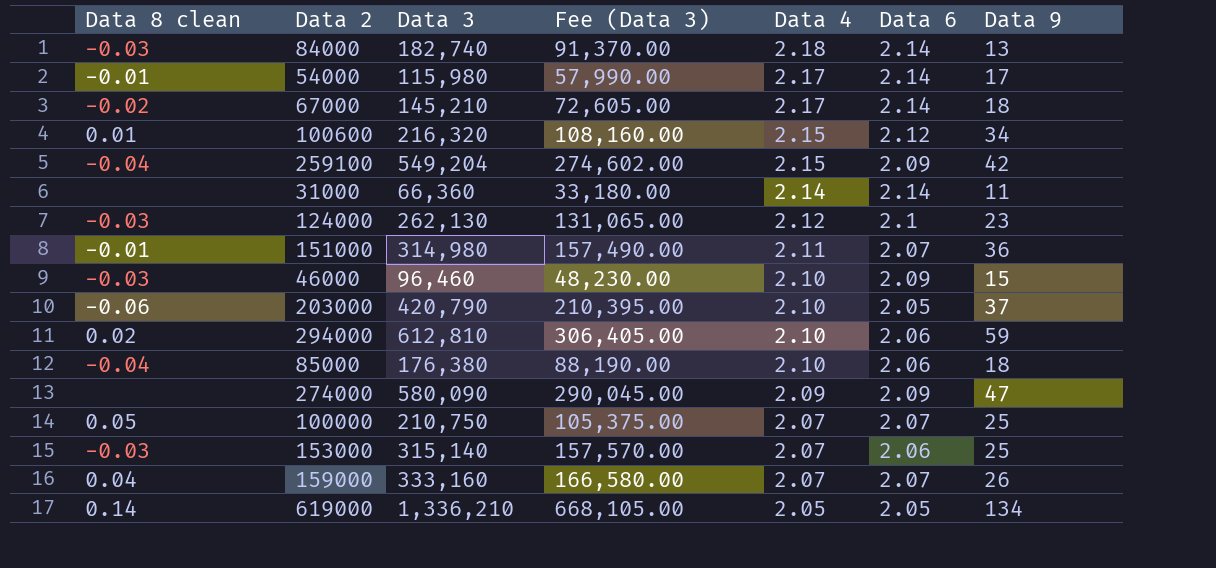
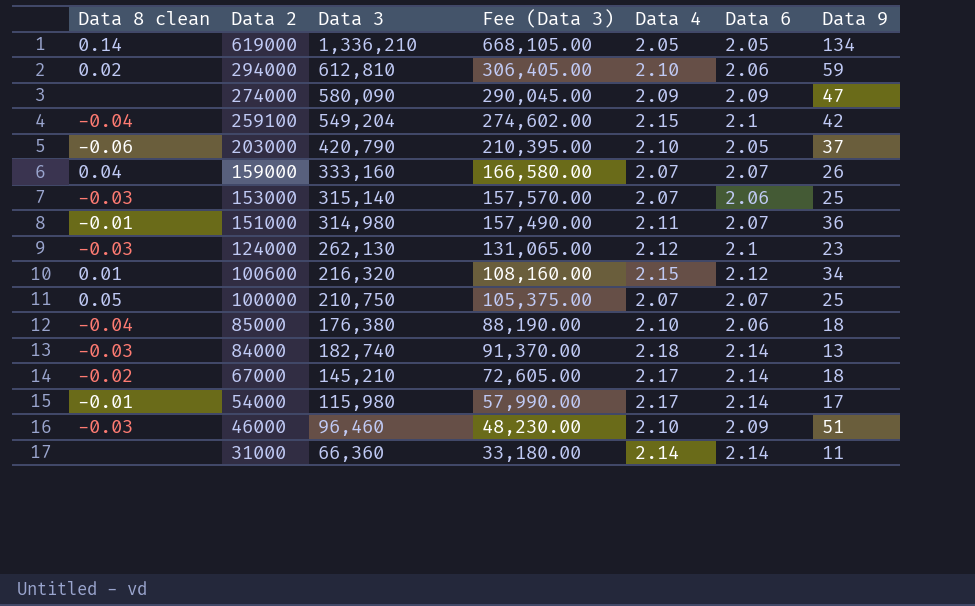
row order: Data 4 descending -> Data 2 descending
259100 | Data 6: 2.09 -> 2.1
46000 | Data 9: 15 -> 51

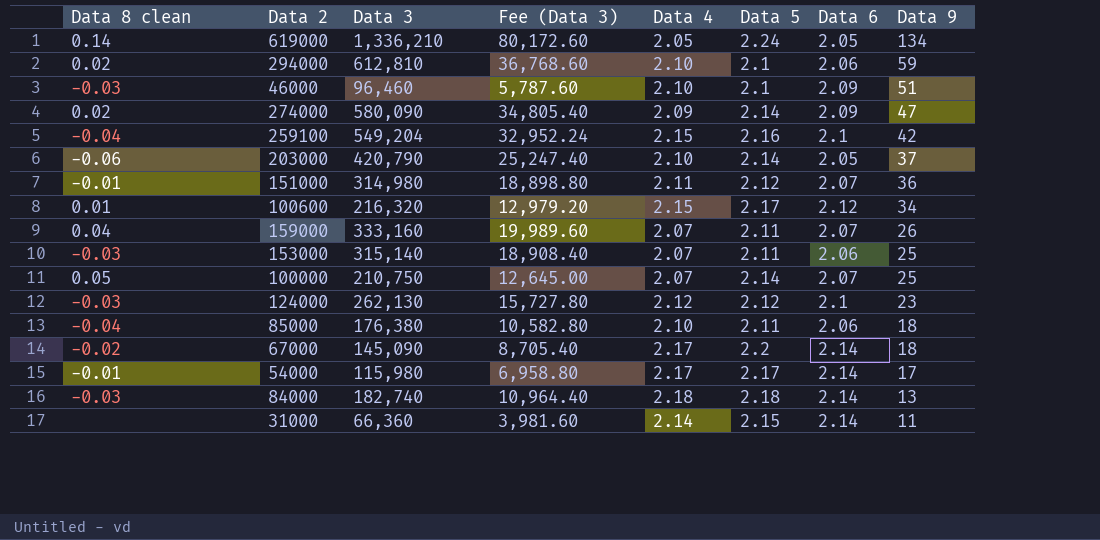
row order: Data 2 descending -> Data 9 descending
column Fee (Data 3) | formula: [Data 3] * 0.5 -> [Data 3] * 0.06
column Data 5 | position: none -> 6
274000 | Data 8 clean: none -> 0.02
67000 | Data 3: 145,210 -> 145,090

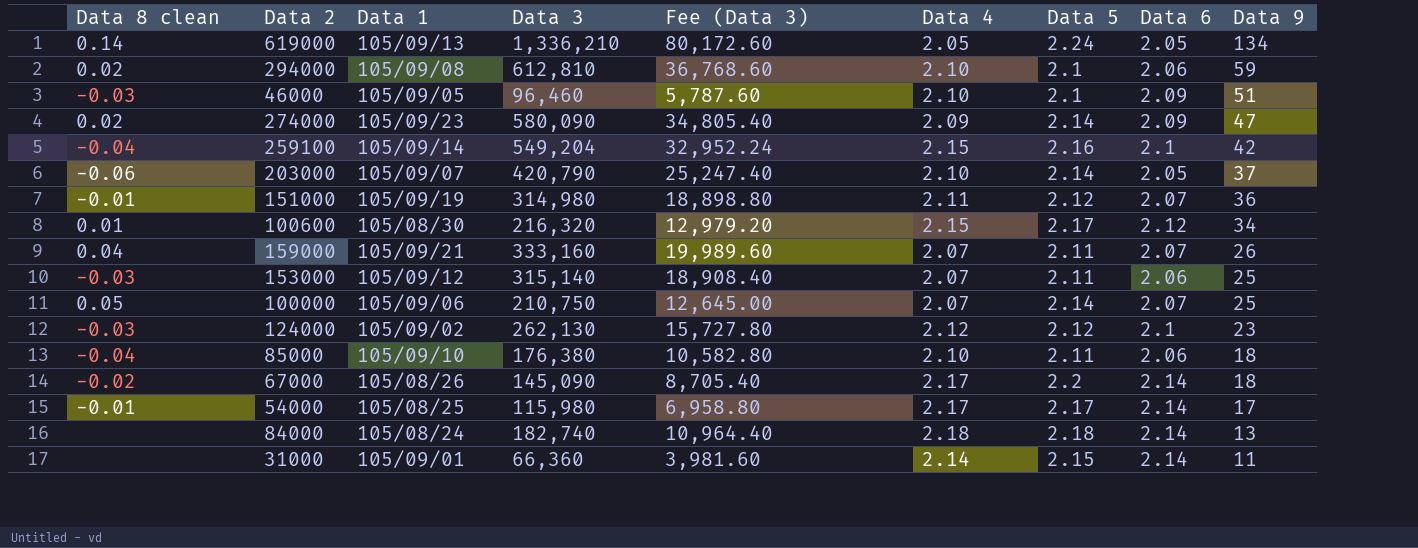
column Data 1 | position: none -> 3
84000 | Data 8 clean: -0.03 -> none

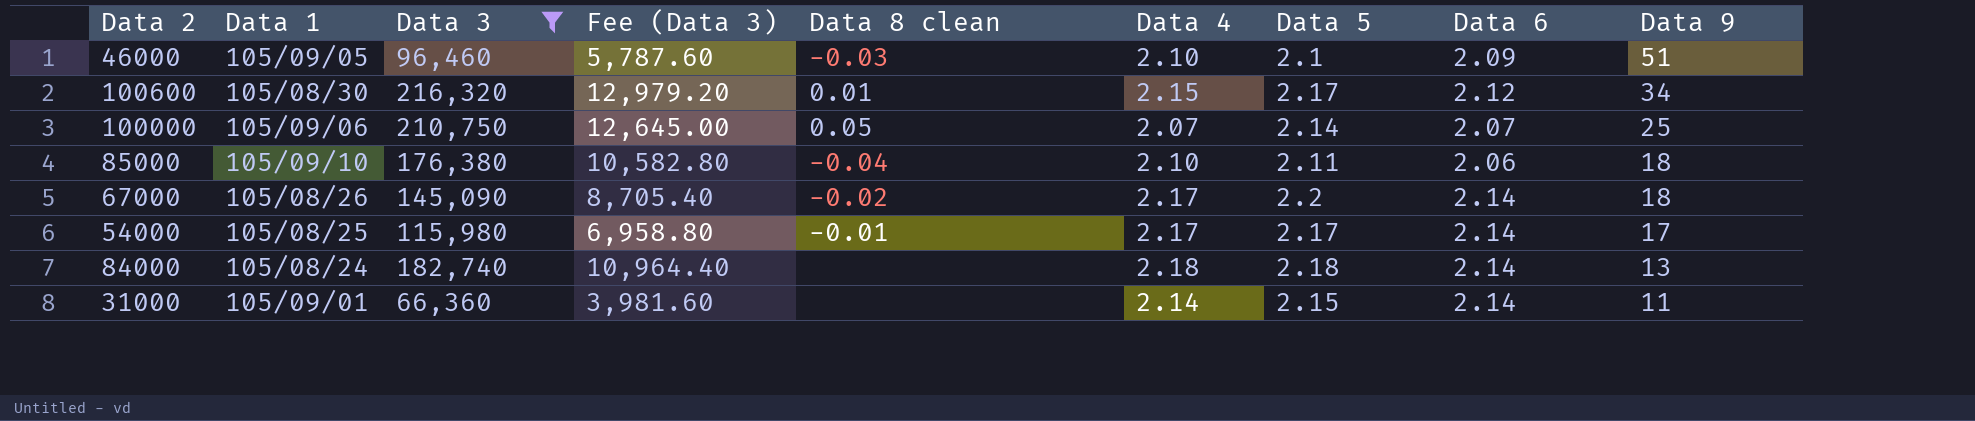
filter: none -> Data 3 <= 216,320
column Data 8 clean | position: 1 -> 5

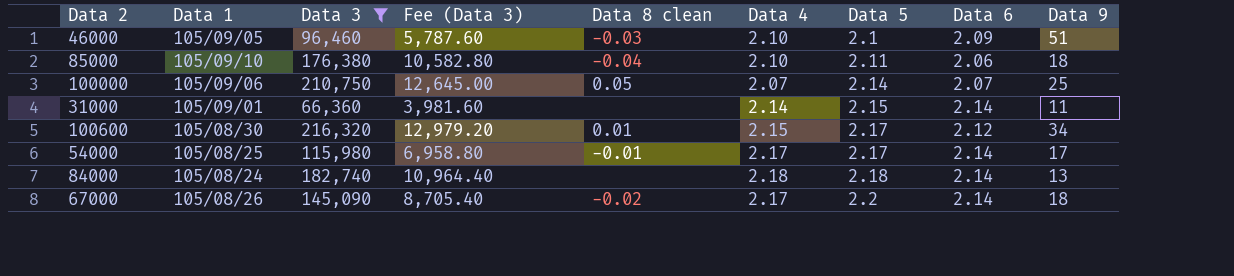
row order: Data 9 descending -> Data 5 ascending

